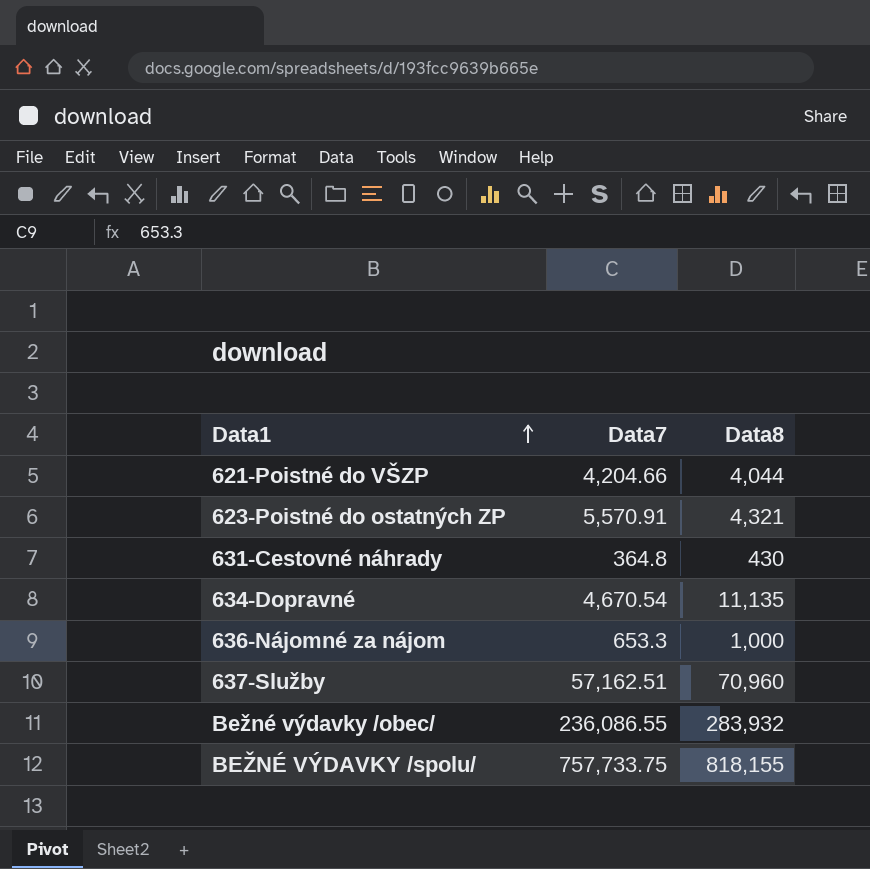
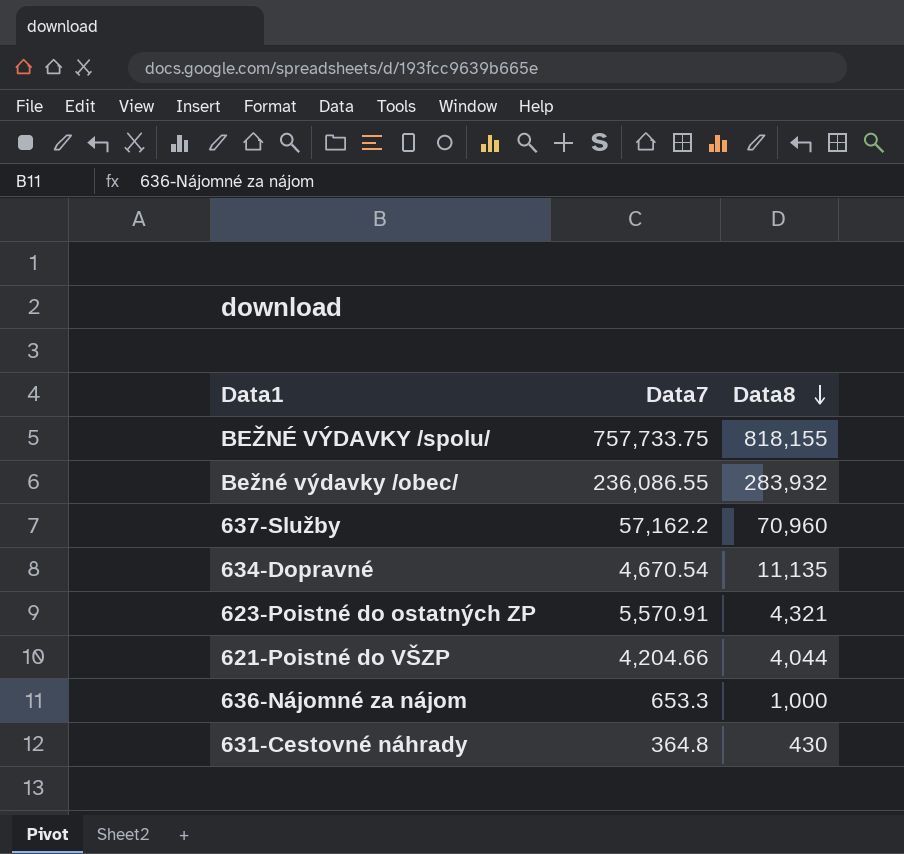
row order: Data1 ascending -> Data8 descending
637-Služby | Data7: 57,162.51 -> 57,162.2

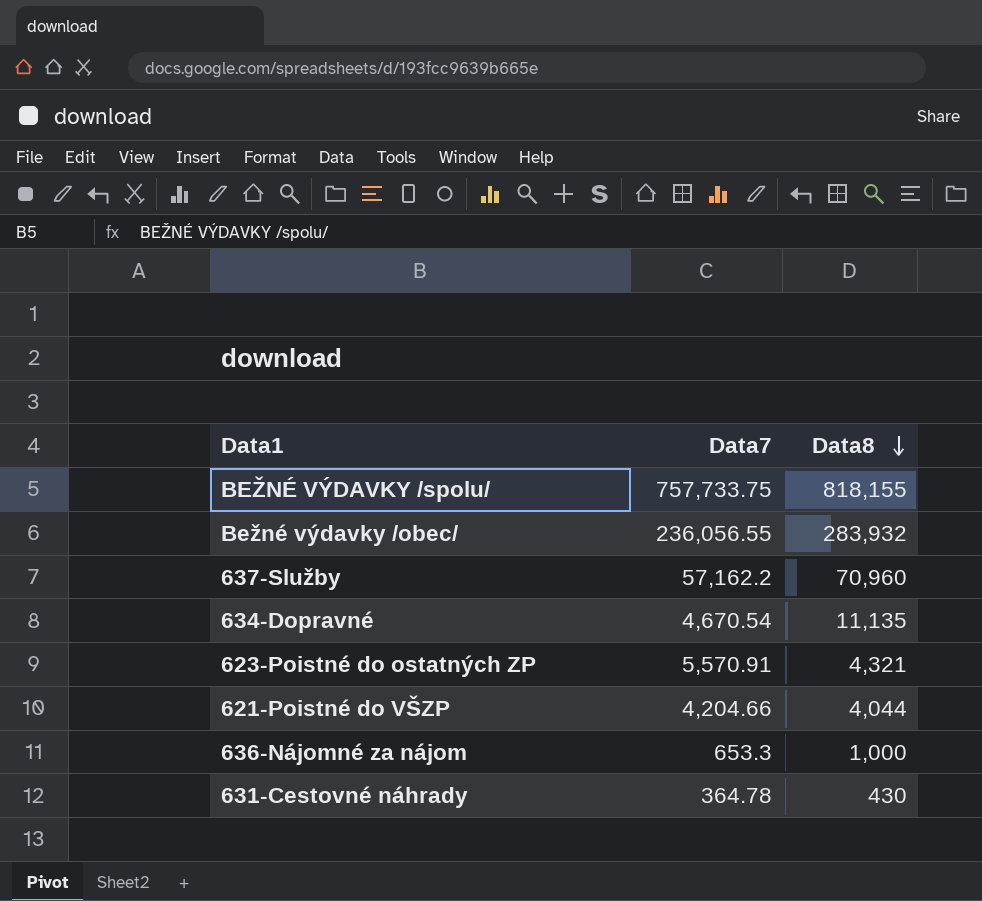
Bežné výdavky /obec/ | Data7: 236,086.55 -> 236,056.55
631-Cestovné náhrady | Data7: 364.8 -> 364.78

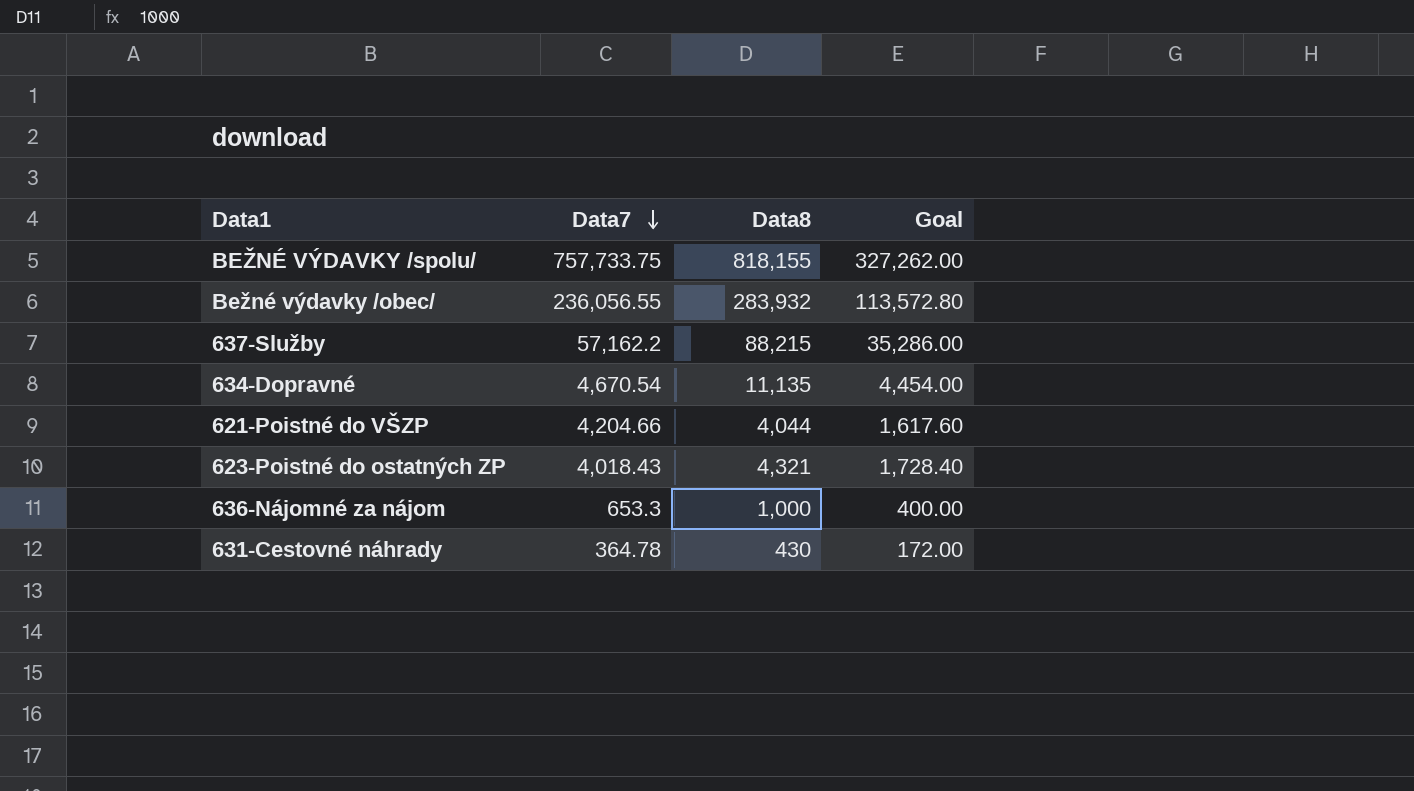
row order: Data8 descending -> Data7 descending
column Goal | formula: none -> [Data8] * 0.4
637-Služby | Data8: 70,960 -> 88,215
623-Poistné do ostatných ZP | Data7: 5,570.91 -> 4,018.43

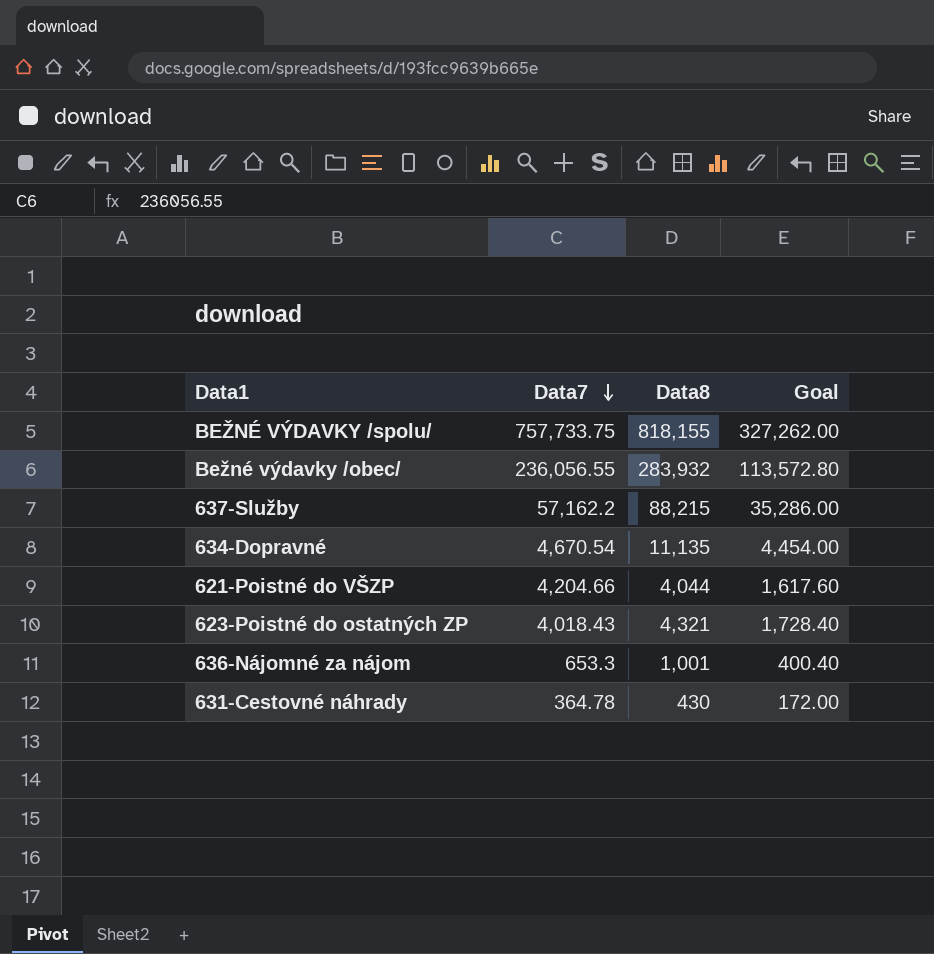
636-Nájomné za nájom | Data8: 1,000 -> 1,001
636-Nájomné za nájom | Goal: 400.00 -> 400.40

